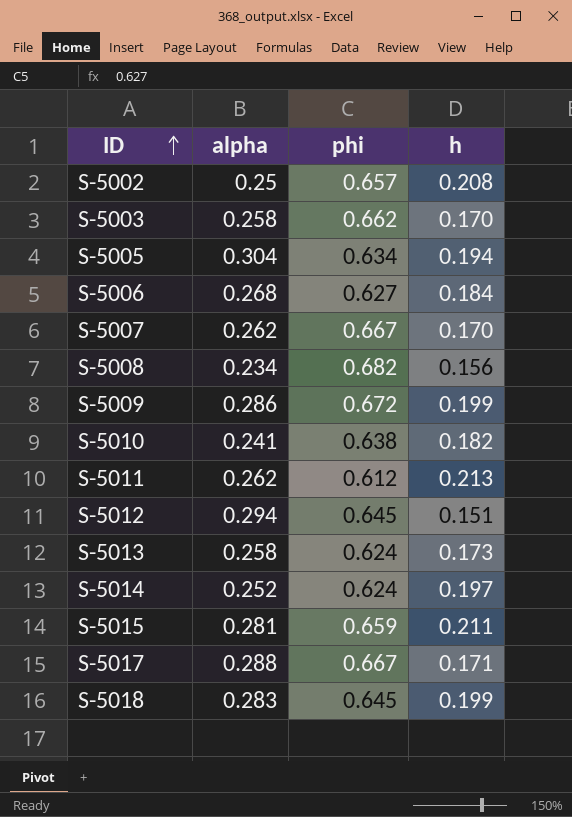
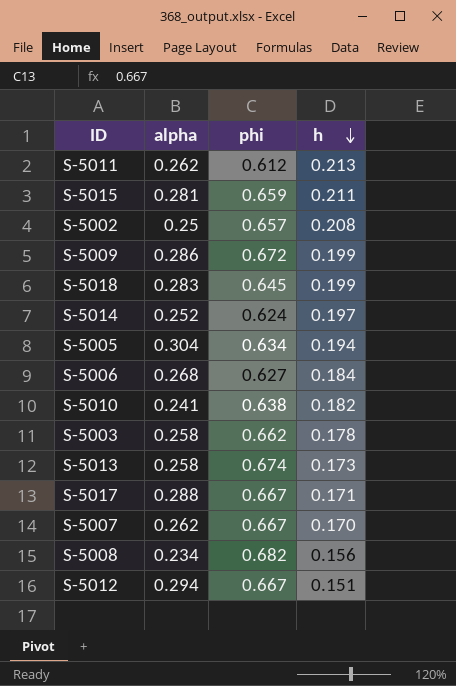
row order: ID ascending -> h descending
S-5003 | h: 0.170 -> 0.178
S-5013 | phi: 0.624 -> 0.674
S-5012 | phi: 0.645 -> 0.667

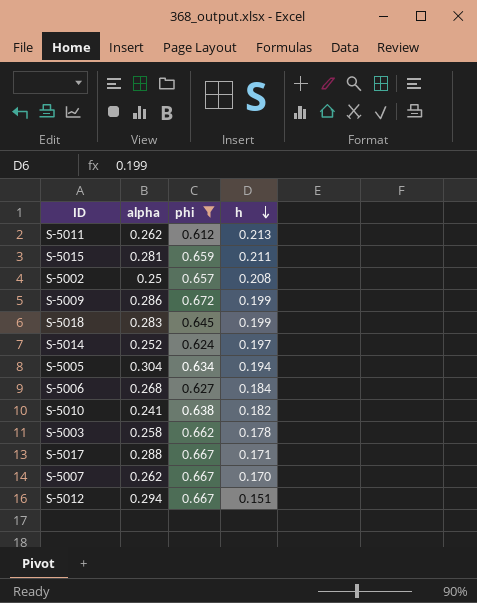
filter: none -> phi <= 0.672

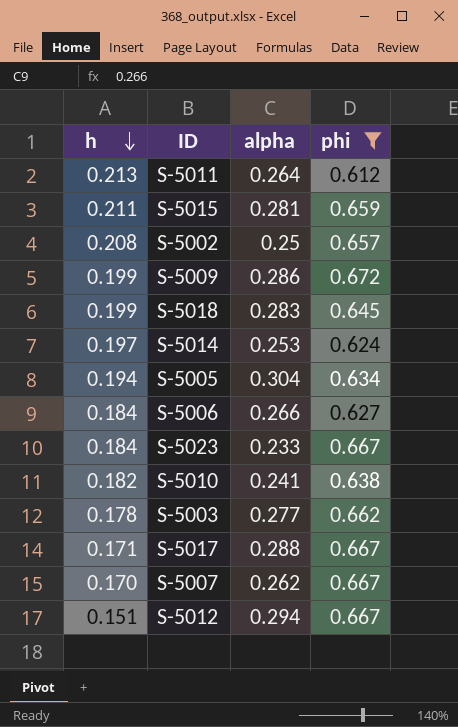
column h | position: 4 -> 1
S-5011 | alpha: 0.262 -> 0.264
S-5014 | alpha: 0.252 -> 0.253
S-5006 | alpha: 0.268 -> 0.266
row S-5023: none -> 0.184 | 0.233 | 0.667
S-5003 | alpha: 0.258 -> 0.277

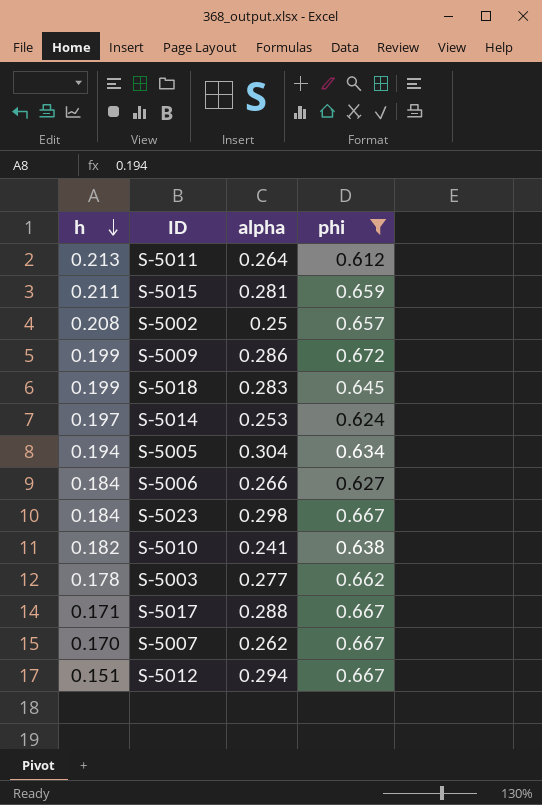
S-5023 | alpha: 0.233 -> 0.298

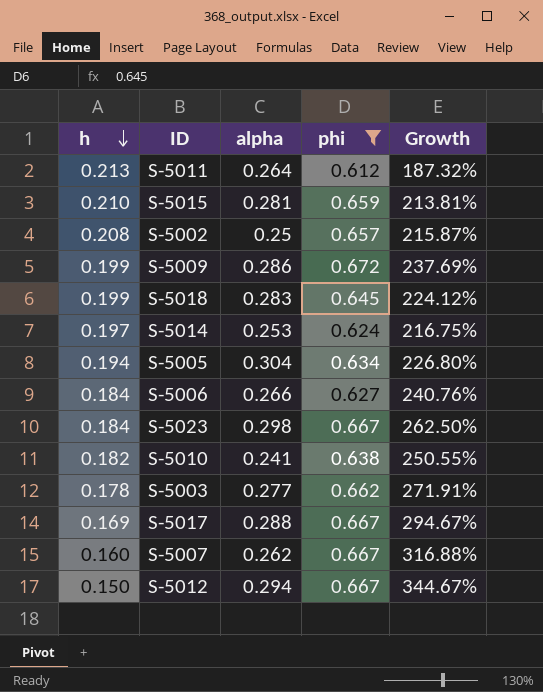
column Growth | formula: none -> ([phi] - [h]) / [h]
S-5015 | h: 0.211 -> 0.210
S-5017 | h: 0.171 -> 0.169
S-5007 | h: 0.170 -> 0.160
S-5012 | h: 0.151 -> 0.150

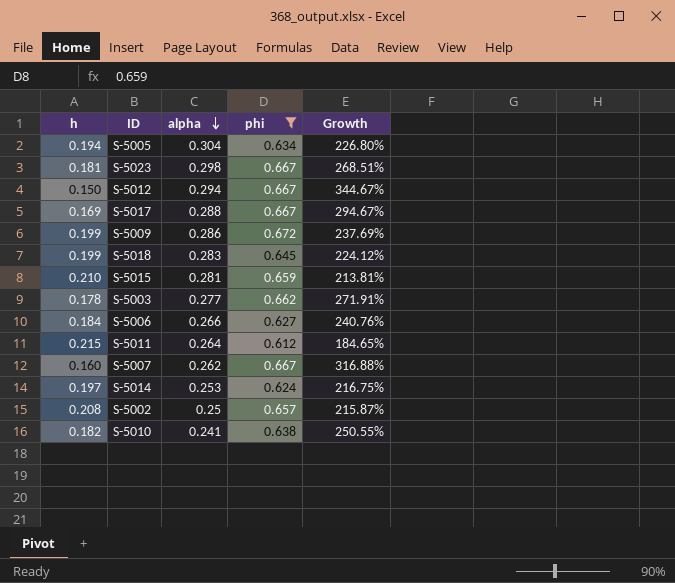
row order: h descending -> alpha descending
S-5023 | h: 0.184 -> 0.181
S-5023 | Growth: 262.50% -> 268.51%
S-5011 | h: 0.213 -> 0.215
S-5011 | Growth: 187.32% -> 184.65%

